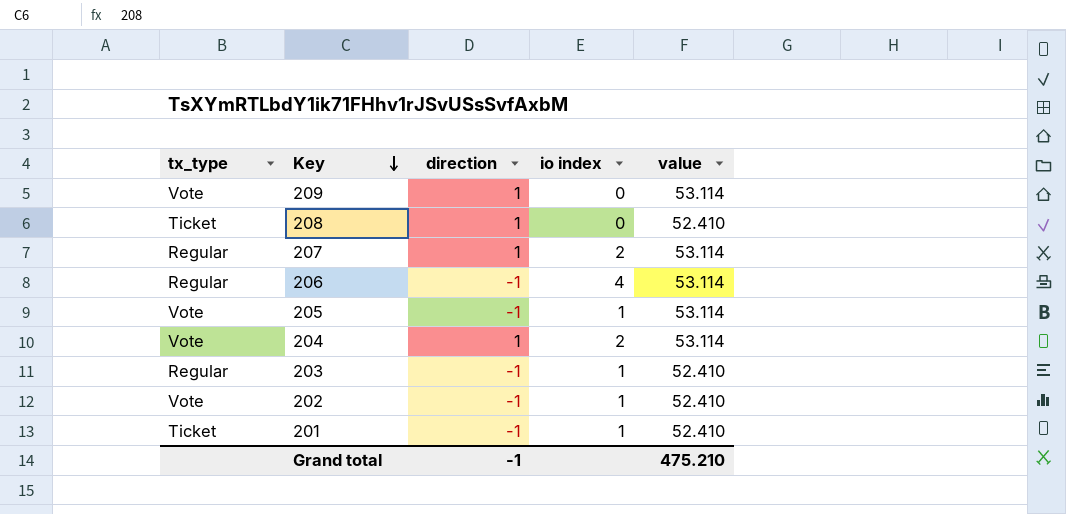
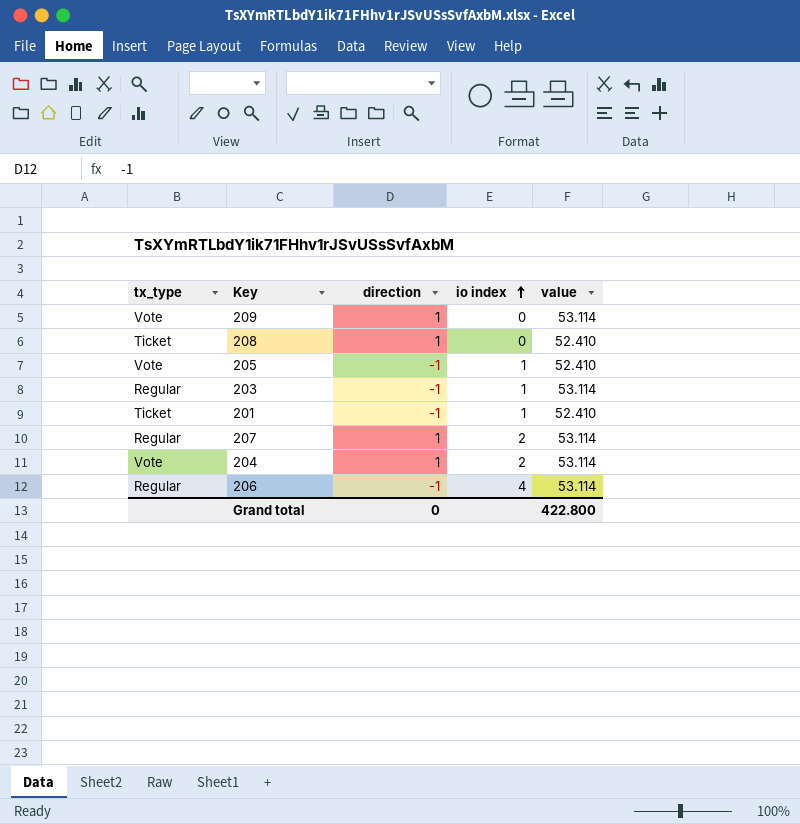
row order: Key descending -> io index ascending
row 202: Vote | -1 | 1 | 52.410 -> none
205 | value: 53.114 -> 52.410
203 | value: 52.410 -> 53.114
Grand total | direction: -1 -> 0
Grand total | value: 475.210 -> 422.800

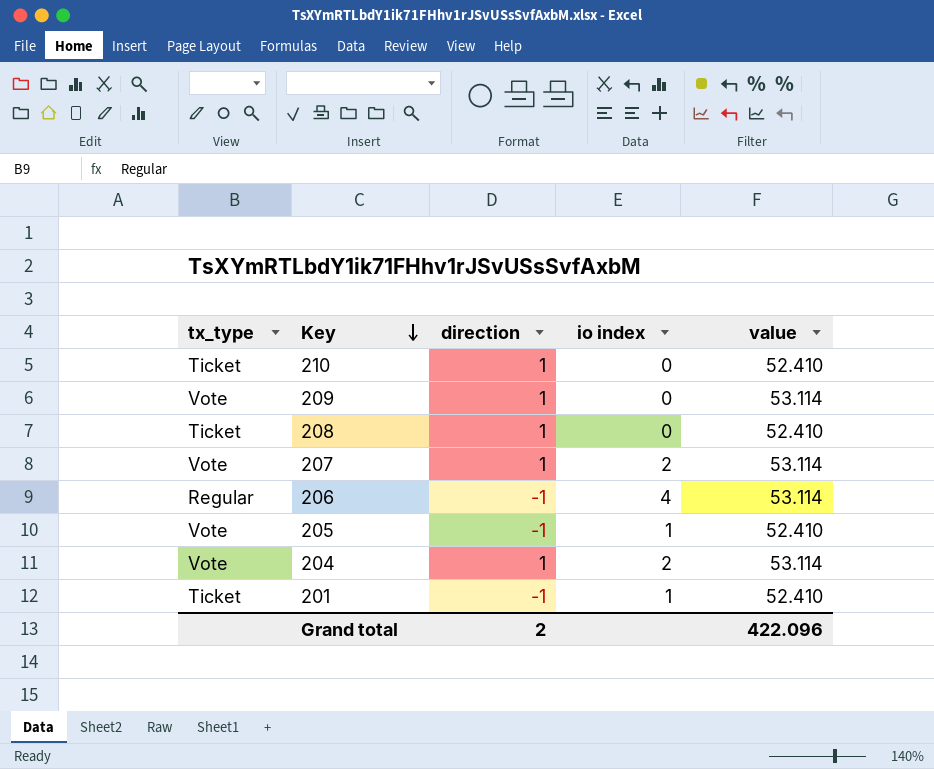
row order: io index ascending -> Key descending
row 203: Regular | -1 | 1 | 53.114 -> none
row 210: none -> Ticket | 1 | 0 | 52.410
207 | tx_type: Regular -> Vote
Grand total | direction: 0 -> 2
Grand total | value: 422.800 -> 422.096

